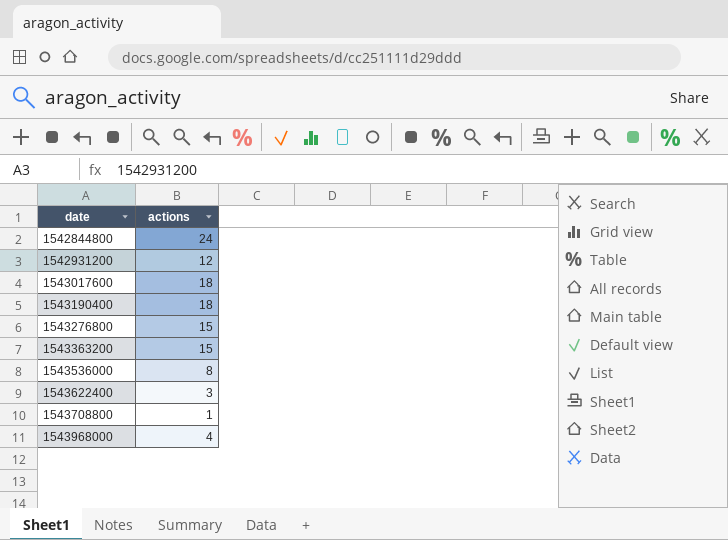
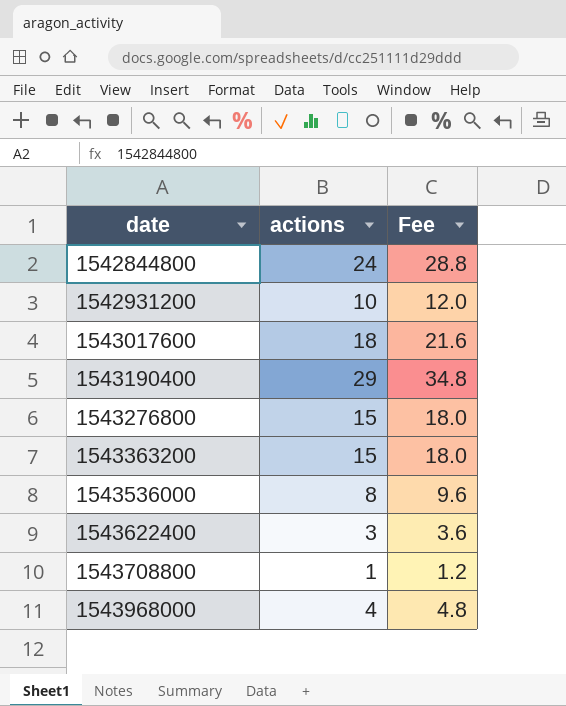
column Fee | formula: none -> [actions] * 1.2
1542931200 | actions: 12 -> 10
1543190400 | actions: 18 -> 29

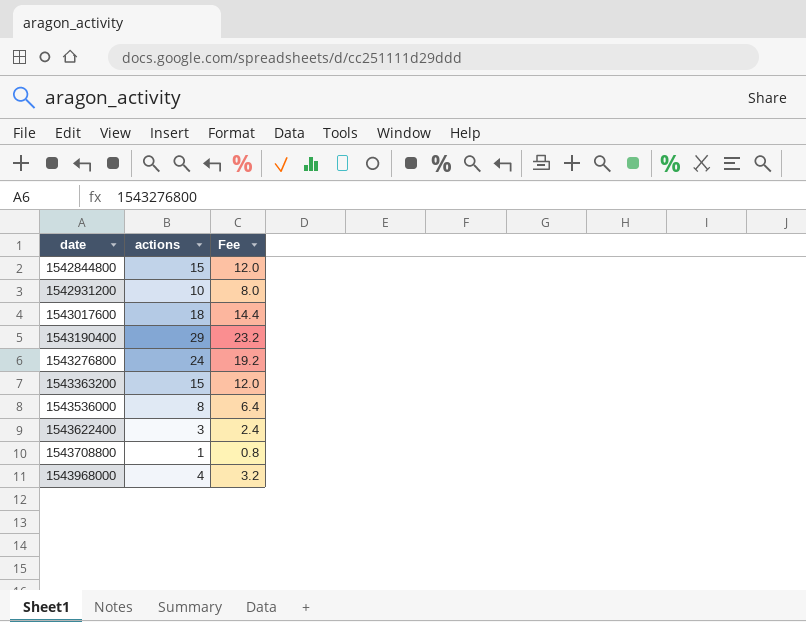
column Fee | formula: [actions] * 1.2 -> [actions] * 0.8
1542844800 | actions: 24 -> 15
1543276800 | actions: 15 -> 24

